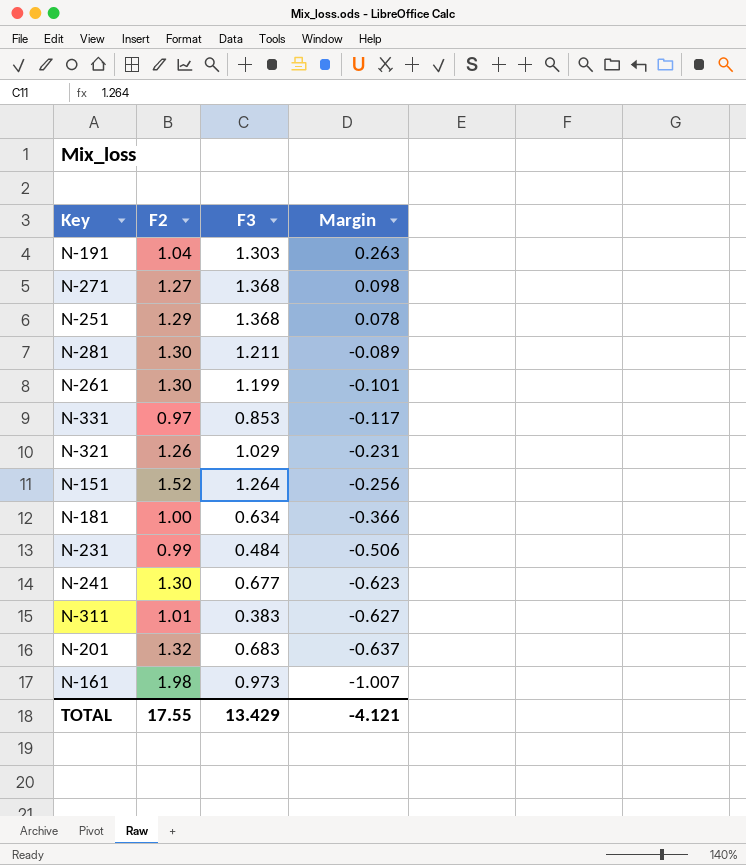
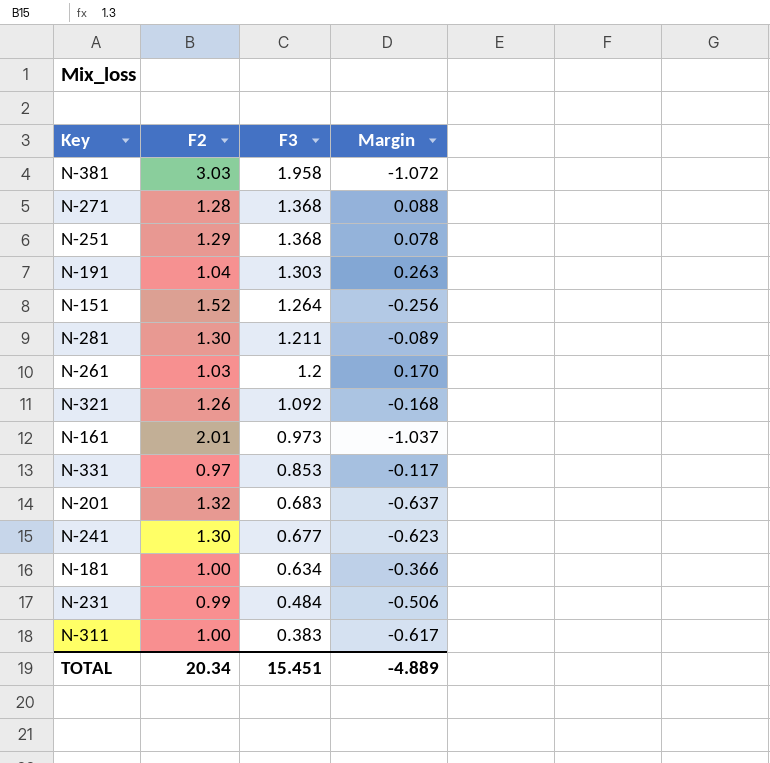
row order: Margin descending -> F3 descending
row N-381: none -> 3.03 | 1.958 | -1.072
N-271 | F2: 1.27 -> 1.28
N-271 | Margin: 0.098 -> 0.088
N-261 | F2: 1.30 -> 1.03
N-261 | F3: 1.199 -> 1.2
N-261 | Margin: -0.101 -> 0.170
N-321 | F3: 1.029 -> 1.092
N-321 | Margin: -0.231 -> -0.168
N-161 | F2: 1.98 -> 2.01
N-161 | Margin: -1.007 -> -1.037
N-311 | F2: 1.01 -> 1.00
N-311 | Margin: -0.627 -> -0.617
TOTAL | F2: 17.55 -> 20.34
TOTAL | F3: 13.429 -> 15.451
TOTAL | Margin: -4.121 -> -4.889

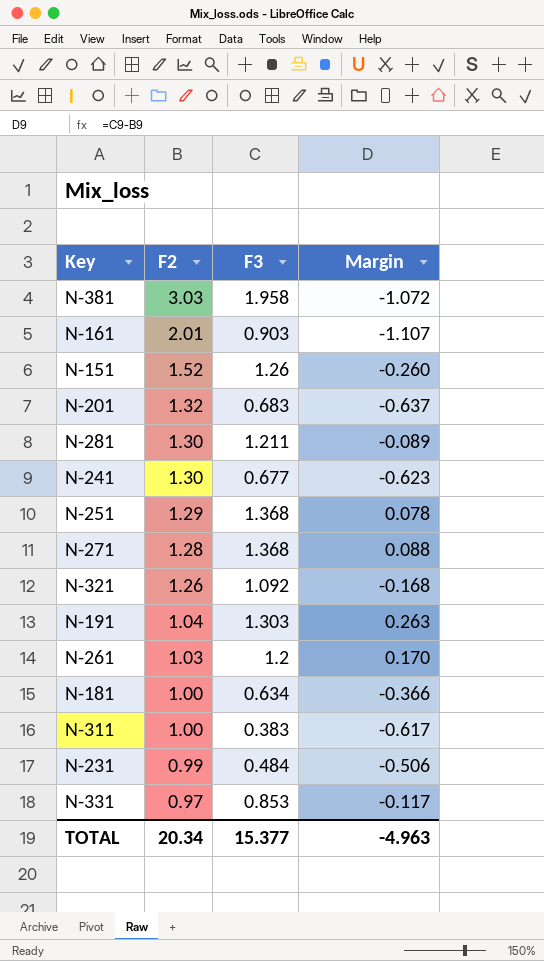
row order: F3 descending -> F2 descending
N-161 | F3: 0.973 -> 0.903
N-161 | Margin: -1.037 -> -1.107
N-151 | F3: 1.264 -> 1.26
N-151 | Margin: -0.256 -> -0.260
TOTAL | F3: 15.451 -> 15.377
TOTAL | Margin: -4.889 -> -4.963

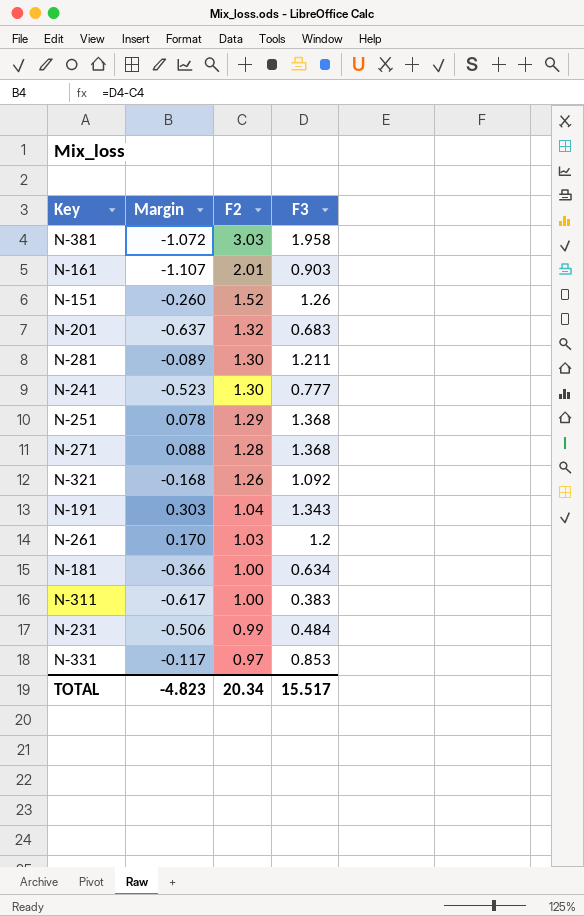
column Margin | position: 4 -> 2
N-241 | Margin: -0.623 -> -0.523
N-241 | F3: 0.677 -> 0.777
N-191 | Margin: 0.263 -> 0.303
N-191 | F3: 1.303 -> 1.343
TOTAL | Margin: -4.963 -> -4.823
TOTAL | F3: 15.377 -> 15.517

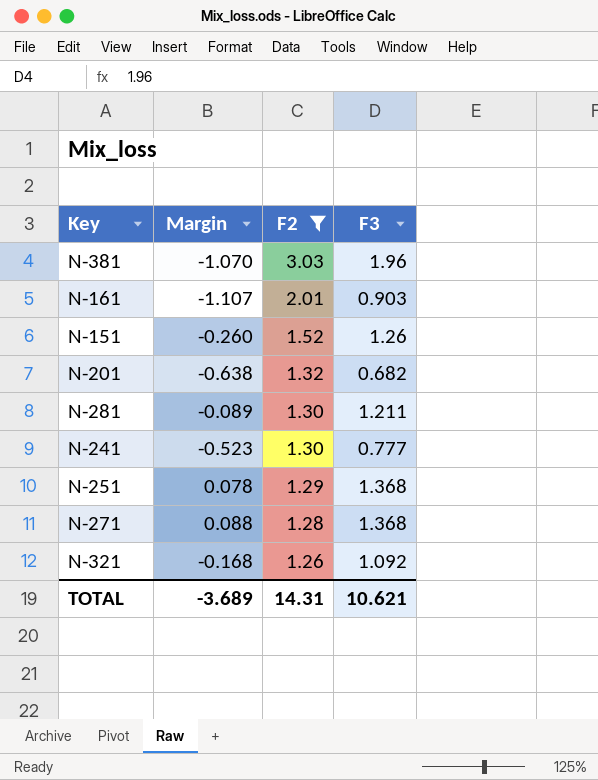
filter: none -> F2 >= 1.26
N-381 | Margin: -1.072 -> -1.070
N-381 | F3: 1.958 -> 1.96
N-201 | Margin: -0.637 -> -0.638
N-201 | F3: 0.683 -> 0.682
TOTAL | Margin: -4.823 -> -3.689
TOTAL | F2: 20.34 -> 14.31
TOTAL | F3: 15.517 -> 10.621

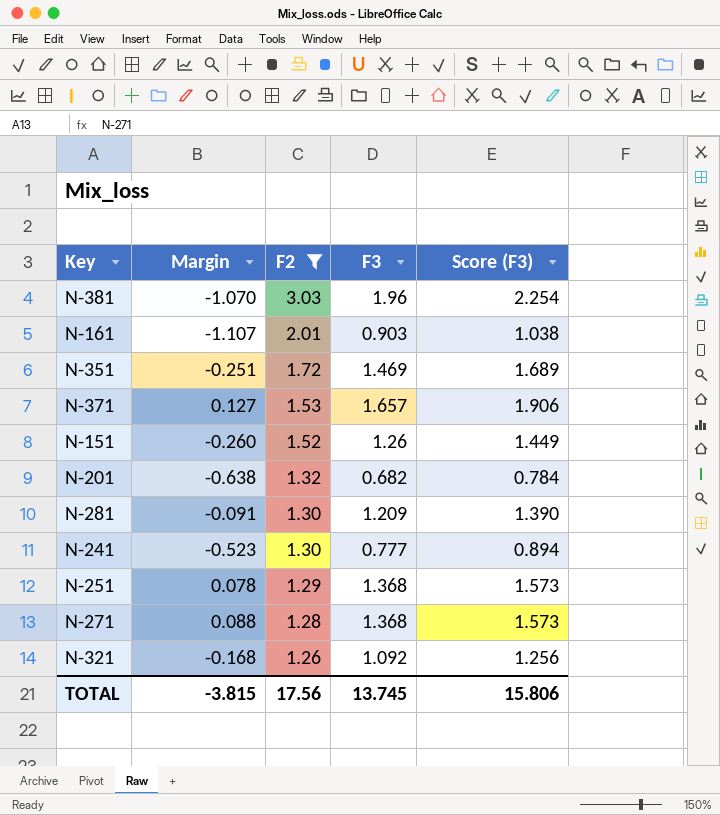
column Score (F3) | formula: none -> [F3] * 1.15
row N-351: none -> -0.251 | 1.72 | 1.469 | 1.689
row N-371: none -> 0.127 | 1.53 | 1.657 | 1.906
N-281 | Margin: -0.089 -> -0.091
N-281 | F3: 1.211 -> 1.209
TOTAL | Margin: -3.689 -> -3.815
TOTAL | F2: 14.31 -> 17.56
TOTAL | F3: 10.621 -> 13.745

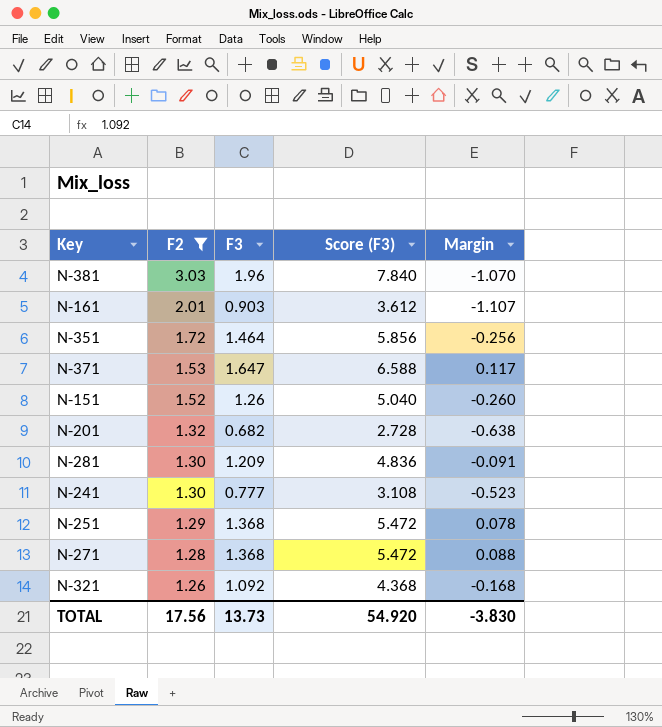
column Score (F3) | formula: [F3] * 1.15 -> [F3] * 4
column Margin | position: 2 -> 5
N-351 | F3: 1.469 -> 1.464
N-351 | Margin: -0.251 -> -0.256
N-371 | F3: 1.657 -> 1.647
N-371 | Margin: 0.127 -> 0.117
TOTAL | F3: 13.745 -> 13.73
TOTAL | Score (F3): 15.806 -> 54.920
TOTAL | Margin: -3.815 -> -3.830

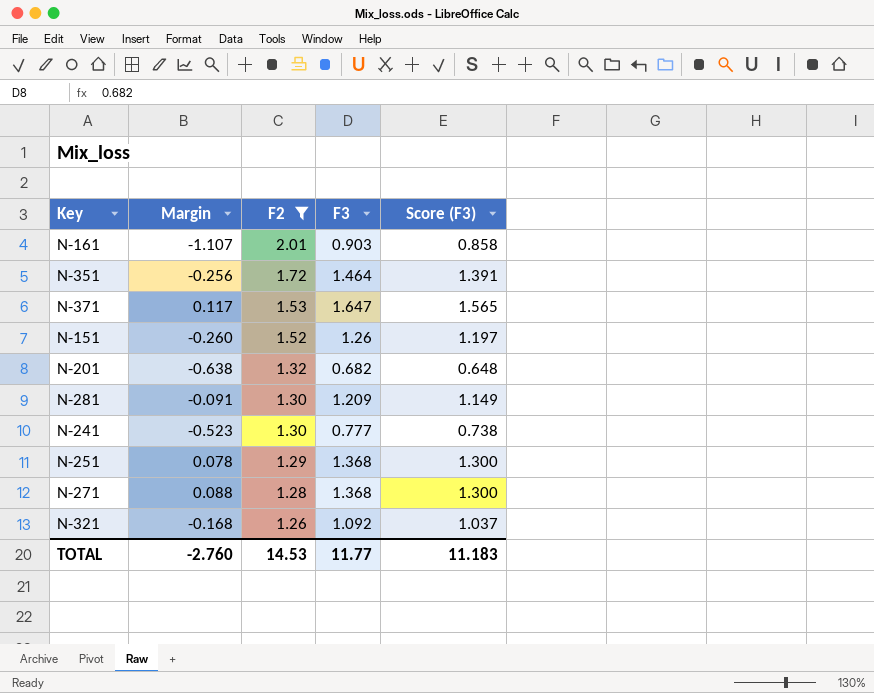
column Margin | position: 5 -> 2
column Score (F3) | formula: [F3] * 4 -> [F3] * 0.95
row N-381: 3.03 | 1.96 | 7.840 | -1.070 -> none
TOTAL | Margin: -3.830 -> -2.760
TOTAL | F2: 17.56 -> 14.53
TOTAL | F3: 13.73 -> 11.77
TOTAL | Score (F3): 54.920 -> 11.183

